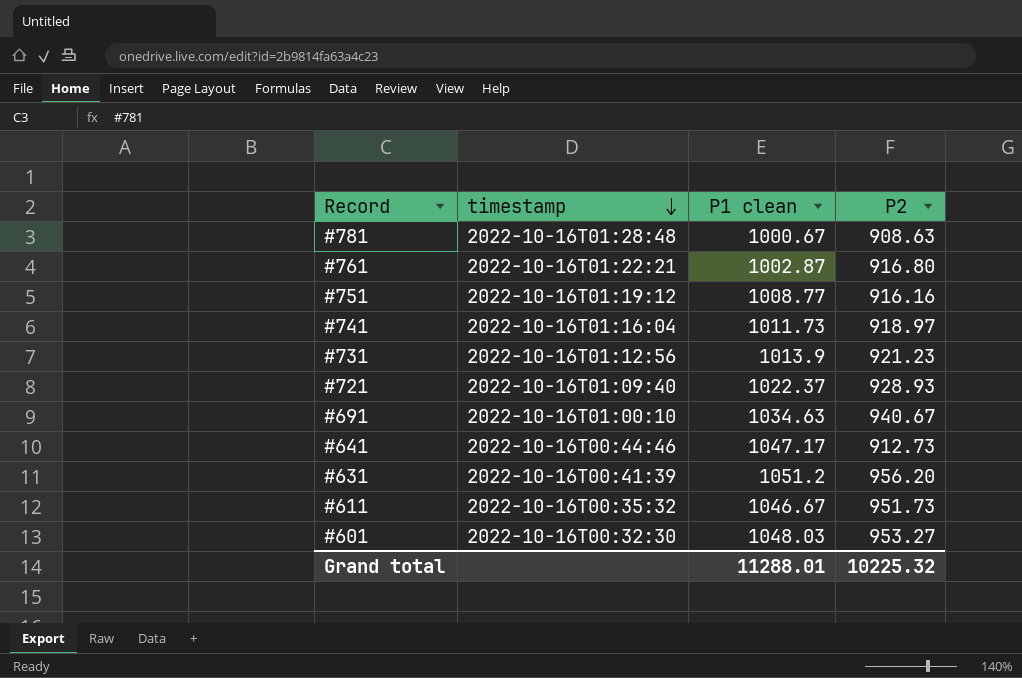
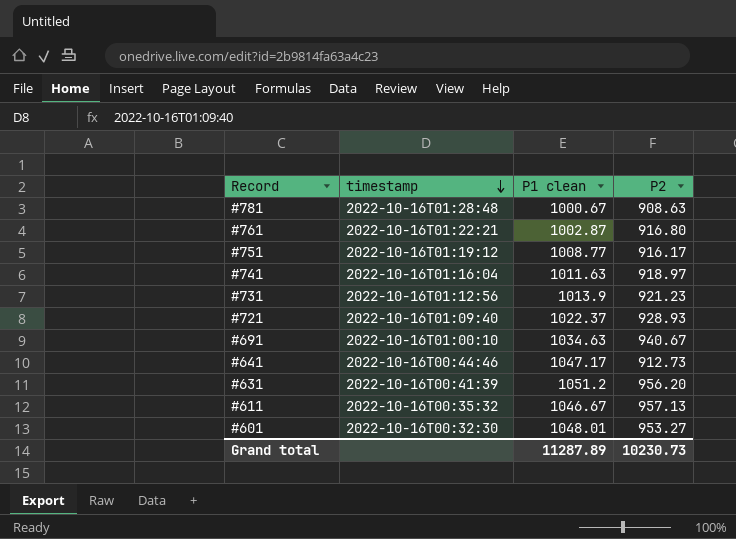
#751 | P2: 916.16 -> 916.17
#741 | P1 clean: 1011.73 -> 1011.63
#611 | P2: 951.73 -> 957.13
#601 | P1 clean: 1048.03 -> 1048.01
Grand total | P1 clean: 11288.01 -> 11287.89
Grand total | P2: 10225.32 -> 10230.73

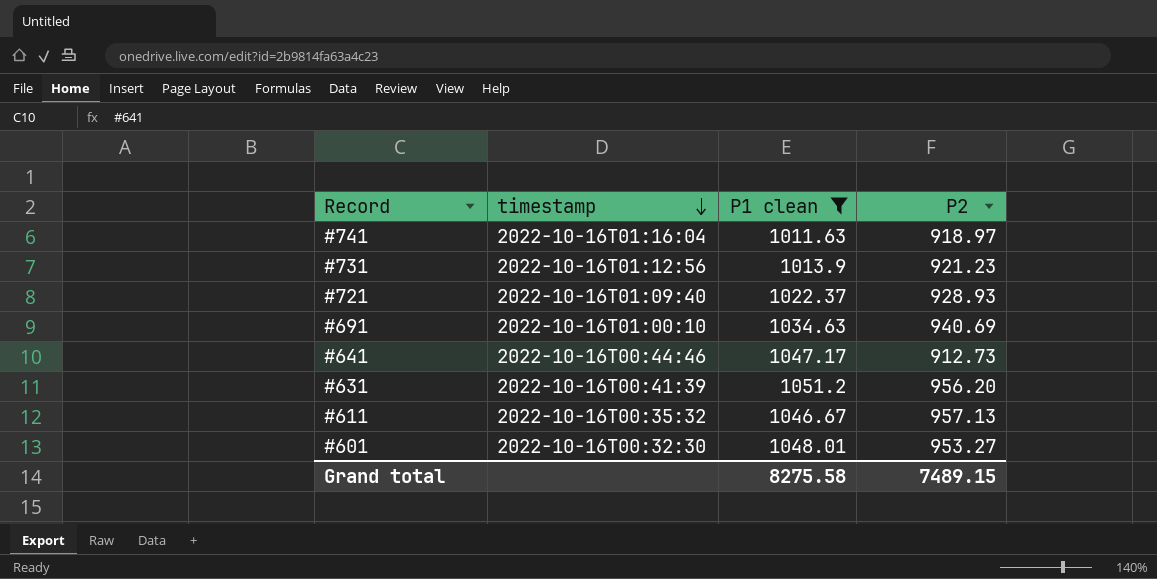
filter: none -> P1 clean >= 1011.63
#691 | P2: 940.67 -> 940.69
Grand total | P1 clean: 11287.89 -> 8275.58
Grand total | P2: 10230.73 -> 7489.15

